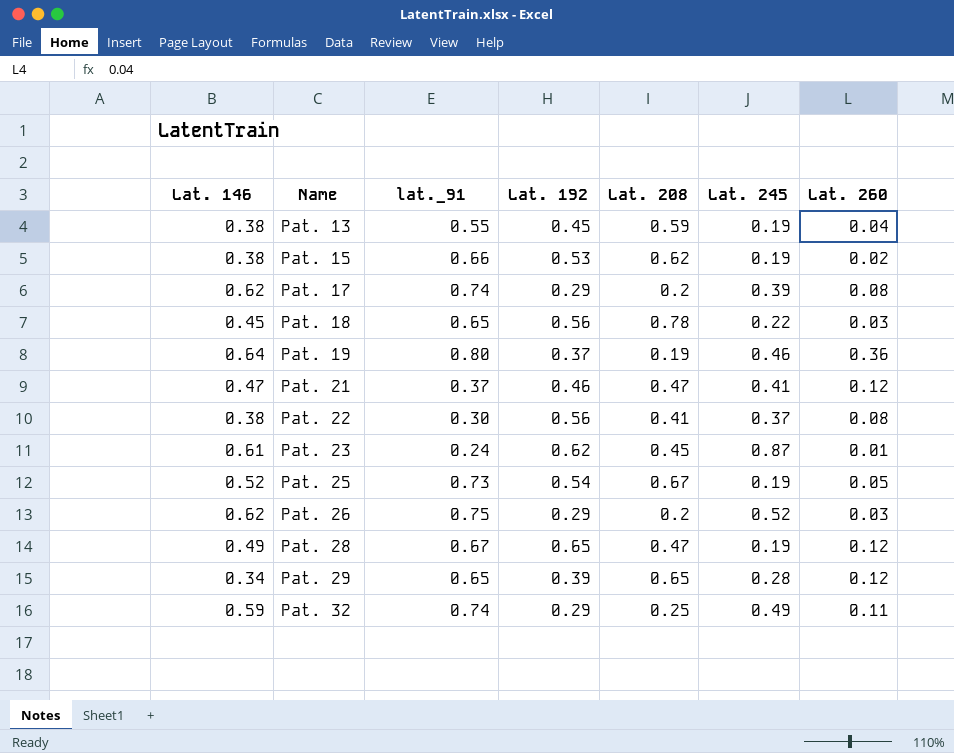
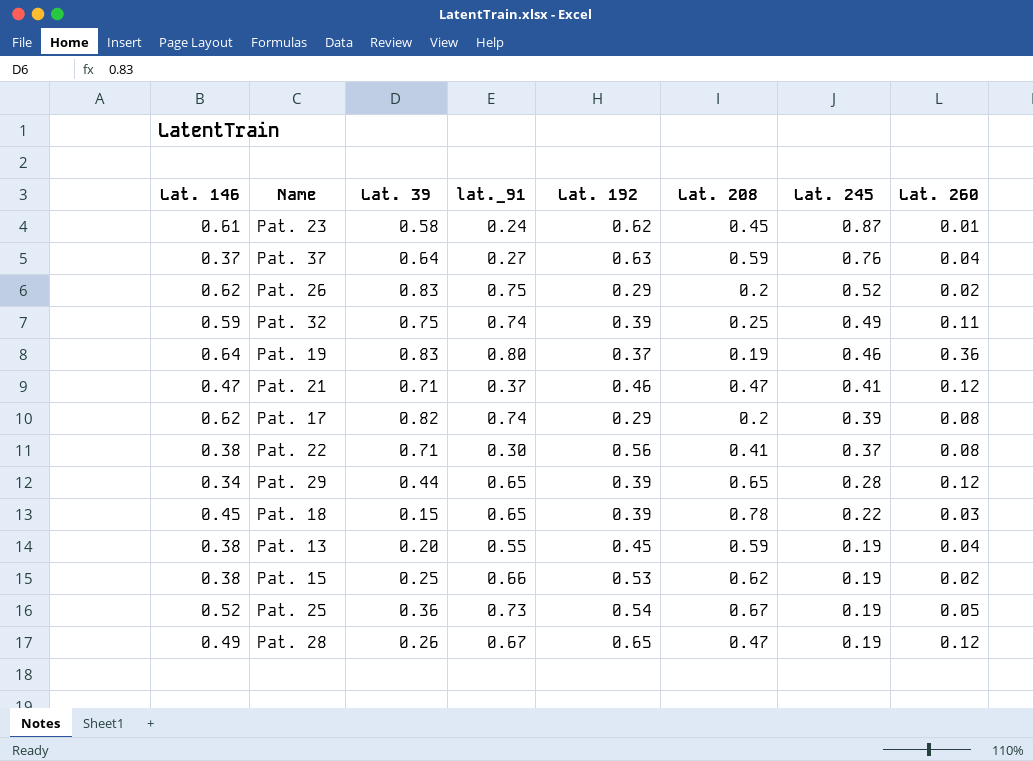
row order: Name ascending -> Lat. 245 descending
column Lat. 39 | position: none -> 3
row Pat. 37: none -> 0.37 | 0.64 | 0.27 | 0.63 | 0.59 | 0.76 | 0.04
Pat. 26 | Lat. 260: 0.03 -> 0.02
Pat. 32 | Lat. 192: 0.29 -> 0.39
Pat. 18 | Lat. 192: 0.56 -> 0.39

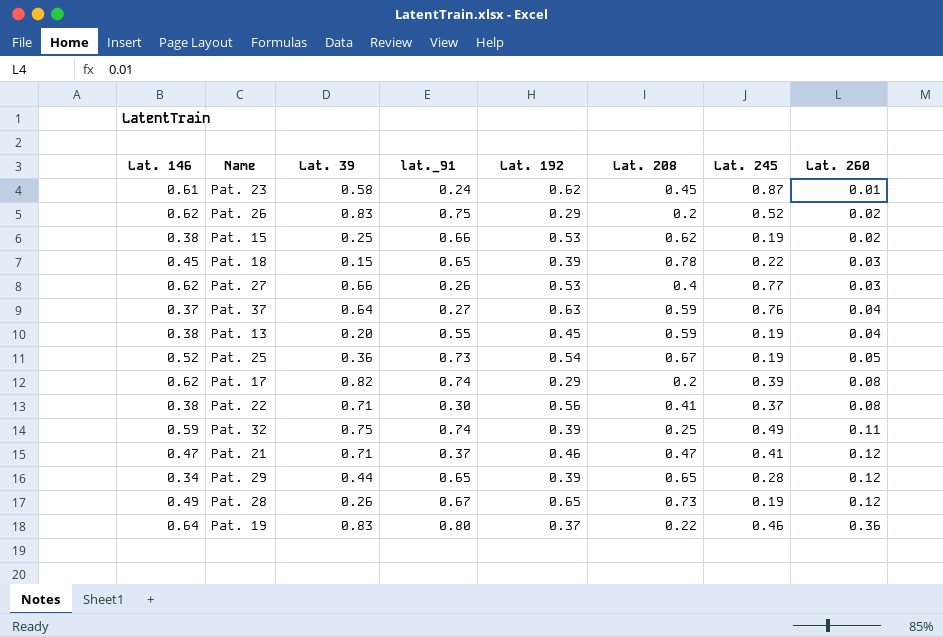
row order: Lat. 245 descending -> Lat. 260 ascending
row Pat. 27: none -> 0.62 | 0.66 | 0.26 | 0.53 | 0.4 | 0.77 | 0.03
Pat. 28 | Lat. 208: 0.47 -> 0.73
Pat. 19 | Lat. 208: 0.19 -> 0.22

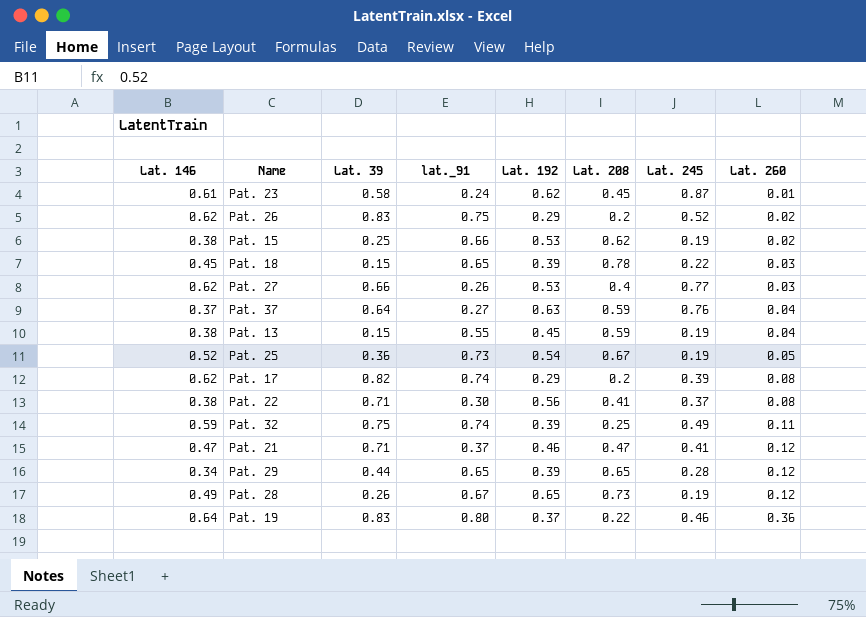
Pat. 13 | Lat. 39: 0.20 -> 0.15

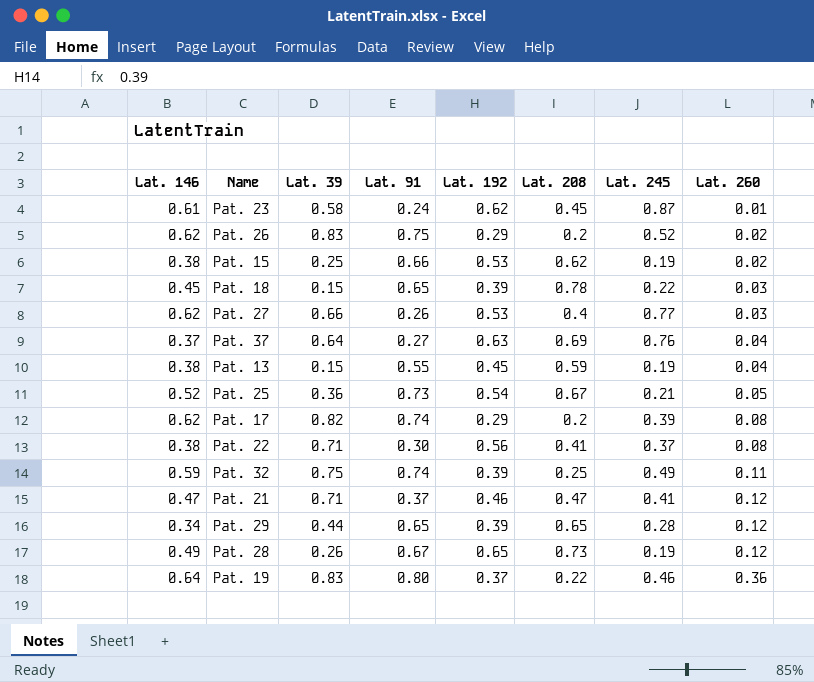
column name: lat._91 -> Lat. 91
Pat. 37 | Lat. 208: 0.59 -> 0.69
Pat. 25 | Lat. 245: 0.19 -> 0.21

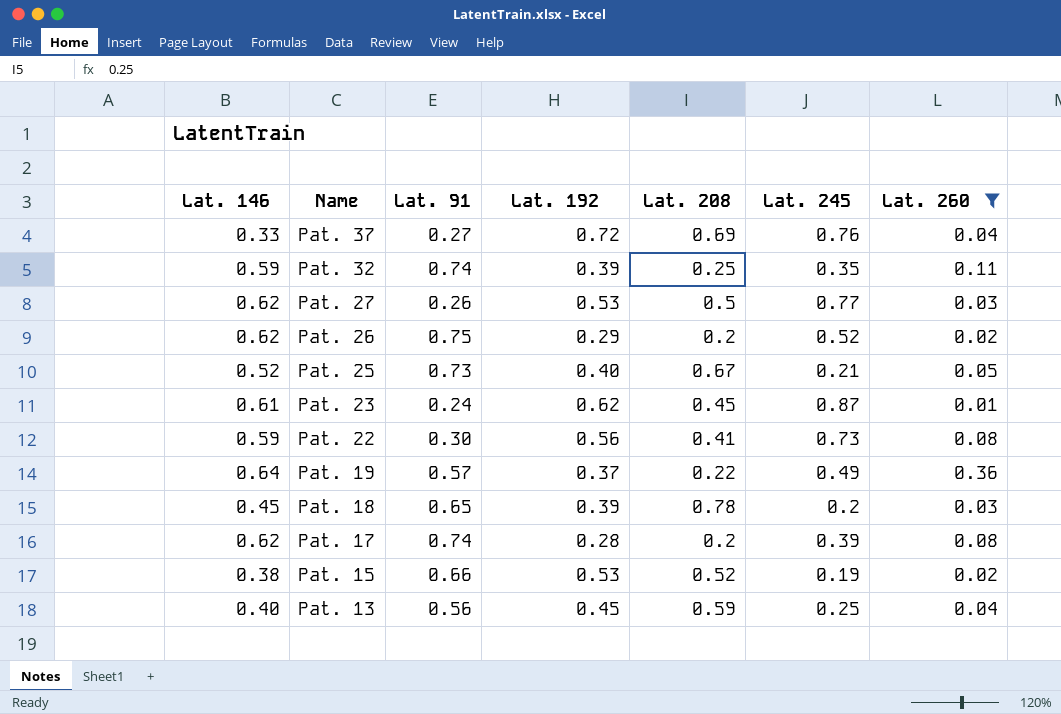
filter: none -> Lat. 260 != 0.12
row order: Lat. 260 ascending -> Name descending
column Lat. 39 | position: 3 -> none
Pat. 37 | Lat. 146: 0.37 -> 0.33
Pat. 37 | Lat. 192: 0.63 -> 0.72
Pat. 32 | Lat. 245: 0.49 -> 0.35
Pat. 27 | Lat. 208: 0.4 -> 0.5
Pat. 25 | Lat. 192: 0.54 -> 0.40
Pat. 22 | Lat. 146: 0.38 -> 0.59
Pat. 22 | Lat. 245: 0.37 -> 0.73
Pat. 19 | Lat. 91: 0.80 -> 0.57
Pat. 19 | Lat. 245: 0.46 -> 0.49
Pat. 18 | Lat. 245: 0.22 -> 0.2
Pat. 17 | Lat. 192: 0.29 -> 0.28
Pat. 15 | Lat. 208: 0.62 -> 0.52
Pat. 13 | Lat. 146: 0.38 -> 0.40
Pat. 13 | Lat. 91: 0.55 -> 0.56
Pat. 13 | Lat. 245: 0.19 -> 0.25

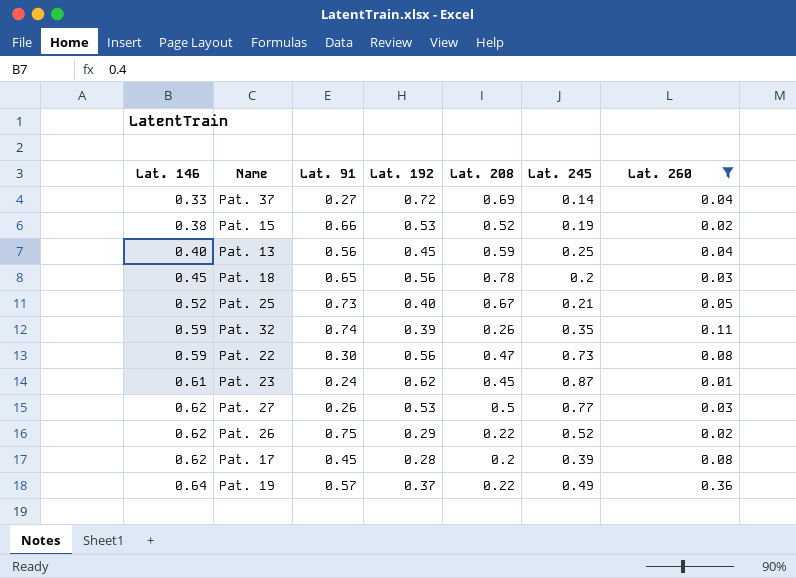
row order: Name descending -> Lat. 146 ascending
Pat. 37 | Lat. 245: 0.76 -> 0.14
Pat. 18 | Lat. 192: 0.39 -> 0.56
Pat. 32 | Lat. 208: 0.25 -> 0.26
Pat. 22 | Lat. 208: 0.41 -> 0.47
Pat. 26 | Lat. 208: 0.2 -> 0.22
Pat. 17 | Lat. 91: 0.74 -> 0.45

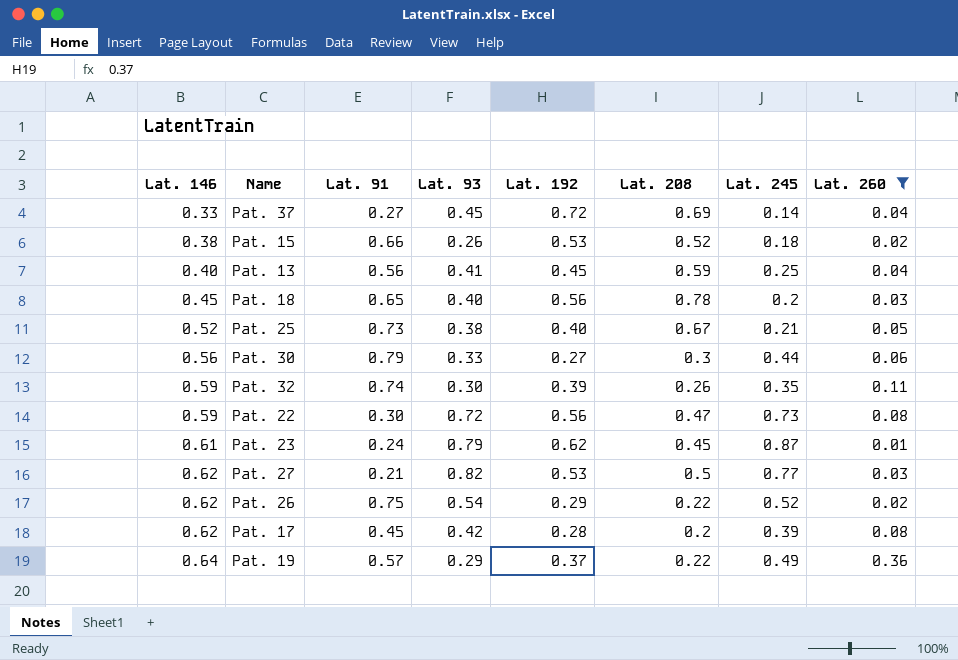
column Lat. 93 | position: none -> 4
Pat. 15 | Lat. 245: 0.19 -> 0.18
row Pat. 30: none -> 0.56 | 0.79 | 0.33 | 0.27 | 0.3 | 0.44 | 0.06
Pat. 27 | Lat. 91: 0.26 -> 0.21

